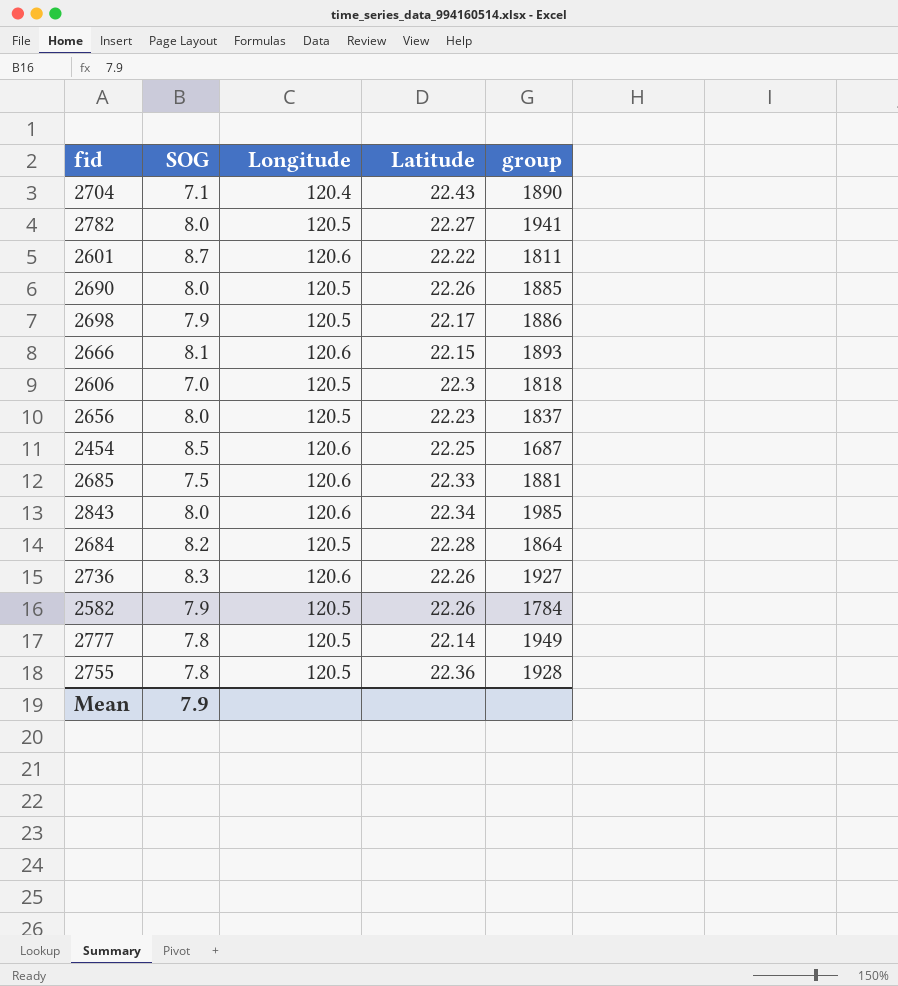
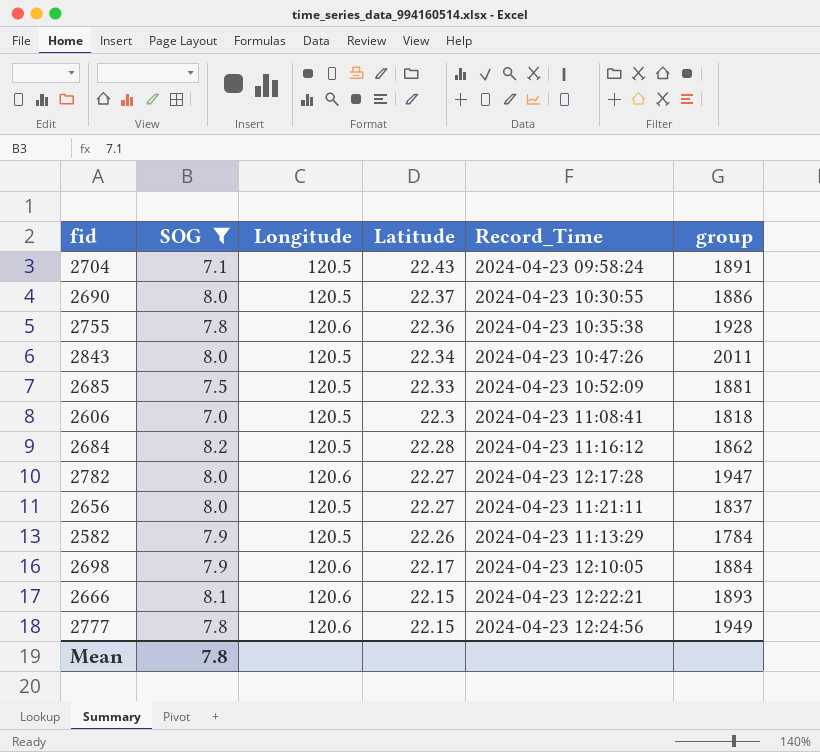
filter: none -> SOG <= 8.2
row order: none -> Latitude descending
column Record_Time | position: none -> 5
2704 | Longitude: 120.4 -> 120.5
2704 | group: 1890 -> 1891
2690 | Latitude: 22.26 -> 22.37
2690 | group: 1885 -> 1886
2755 | Longitude: 120.5 -> 120.6
2843 | Longitude: 120.6 -> 120.5
2843 | group: 1985 -> 2011
2685 | Longitude: 120.6 -> 120.5
2684 | group: 1864 -> 1862
2782 | Longitude: 120.5 -> 120.6
2782 | group: 1941 -> 1947
2656 | Latitude: 22.23 -> 22.27
2698 | Longitude: 120.5 -> 120.6
2698 | group: 1886 -> 1884
2777 | Longitude: 120.5 -> 120.6
2777 | Latitude: 22.14 -> 22.15
Mean | SOG: 7.9 -> 7.8

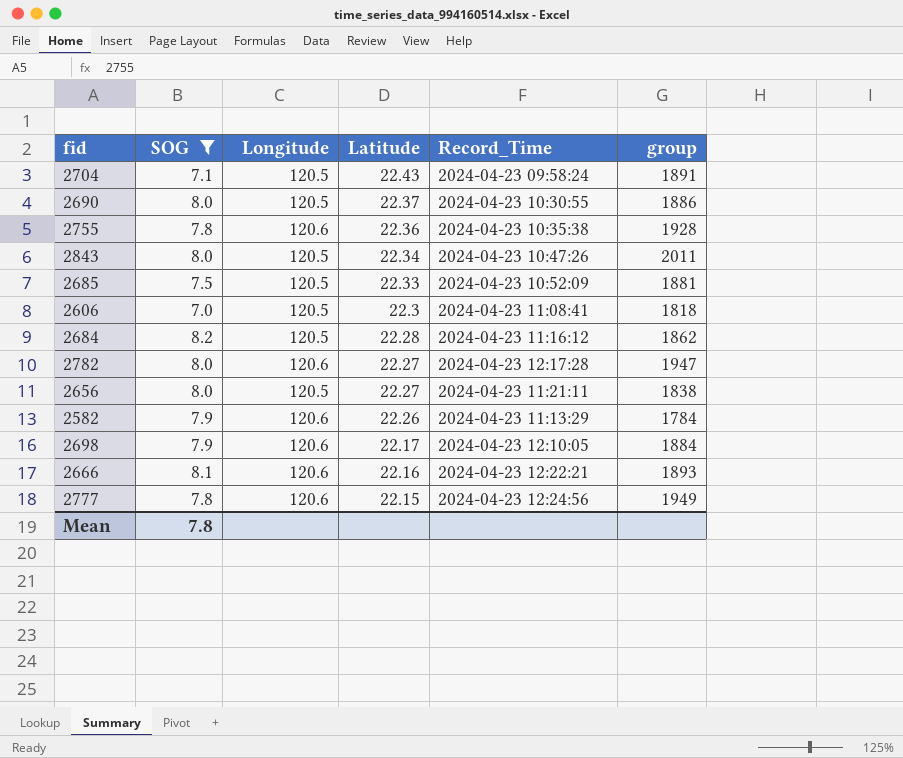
2656 | group: 1837 -> 1838
2582 | Longitude: 120.5 -> 120.6
2666 | Latitude: 22.15 -> 22.16

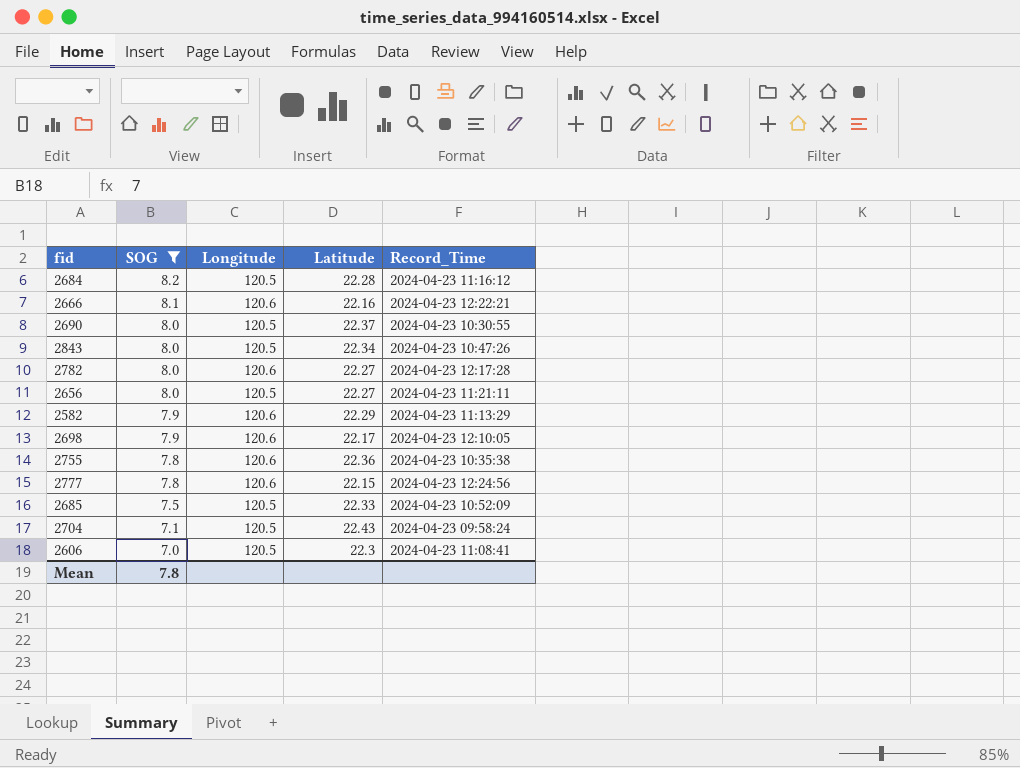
row order: Latitude descending -> SOG descending
column group | position: 6 -> none
2582 | Latitude: 22.26 -> 22.29

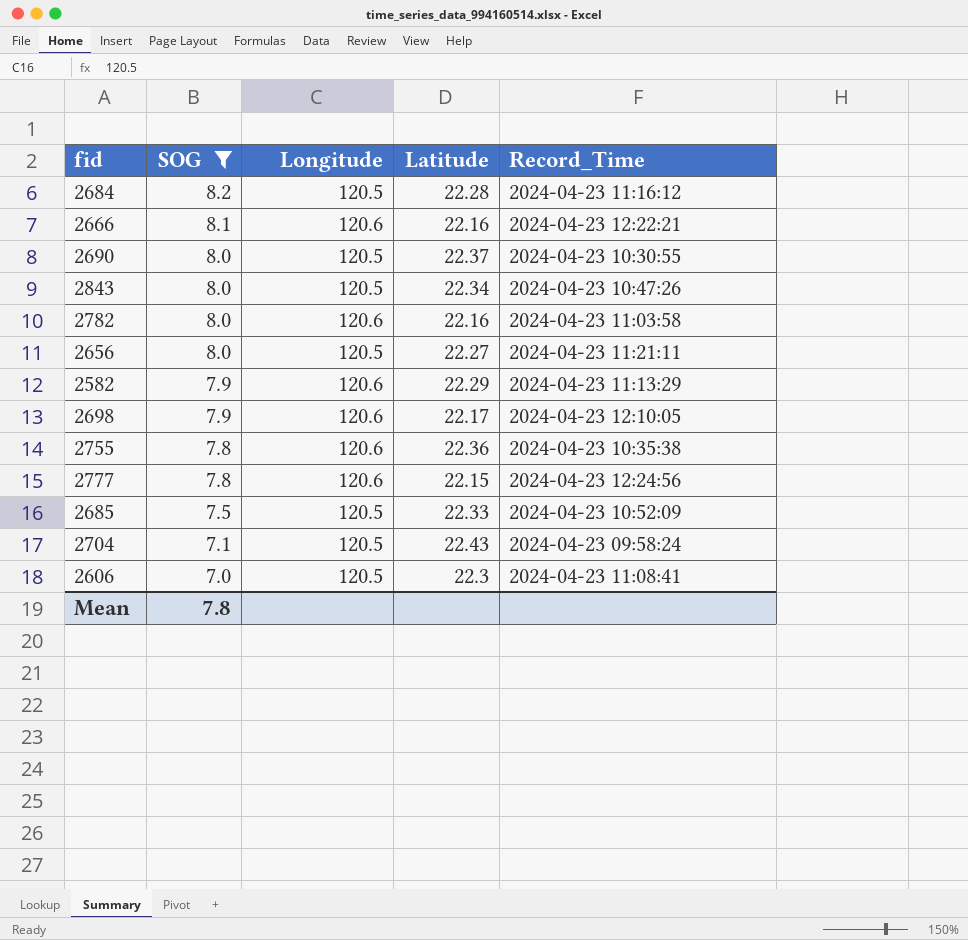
2782 | Latitude: 22.27 -> 22.16
2782 | Record_Time: 2024-04-23 12:17:28 -> 2024-04-23 11:03:58

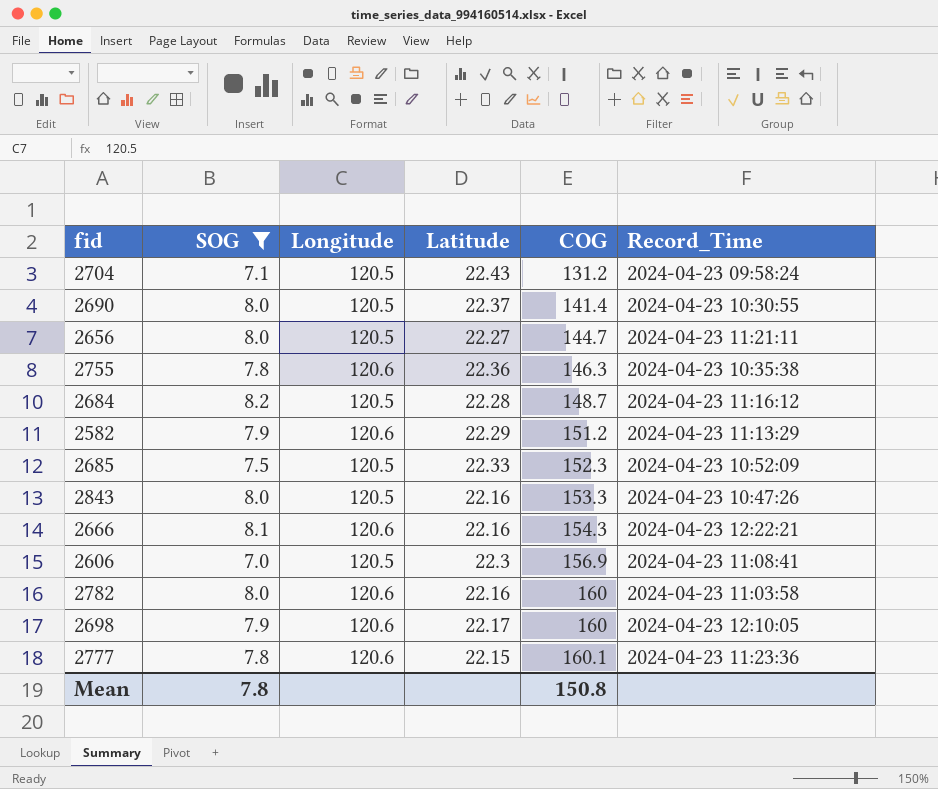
row order: SOG descending -> COG ascending
column COG | position: none -> 5
2843 | Latitude: 22.34 -> 22.16
2777 | Record_Time: 2024-04-23 12:24:56 -> 2024-04-23 11:23:36

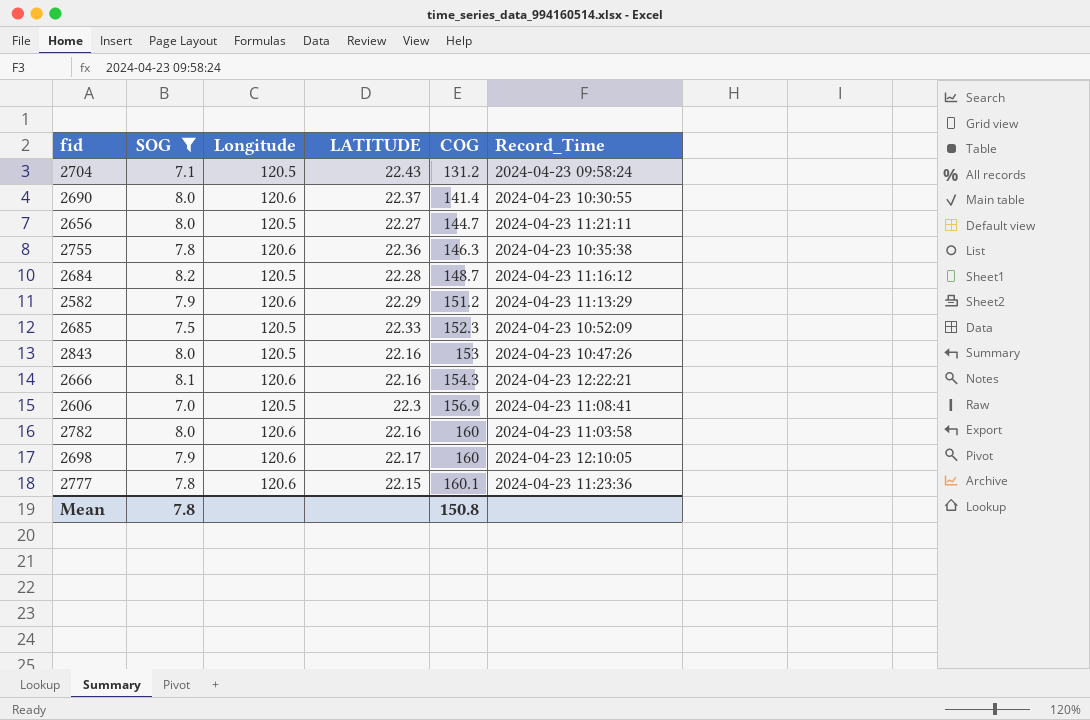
column name: Latitude -> LATITUDE
2690 | Longitude: 120.5 -> 120.6
2843 | COG: 153.3 -> 153

